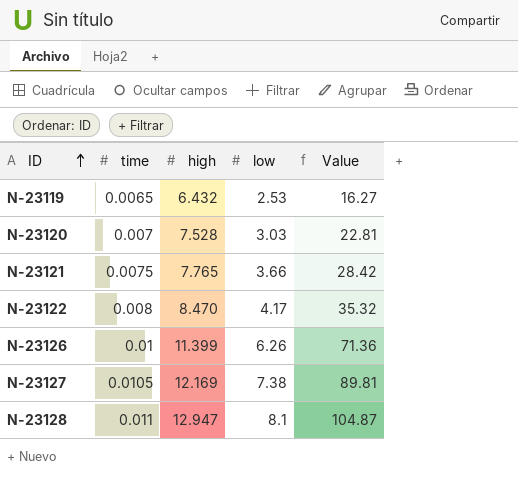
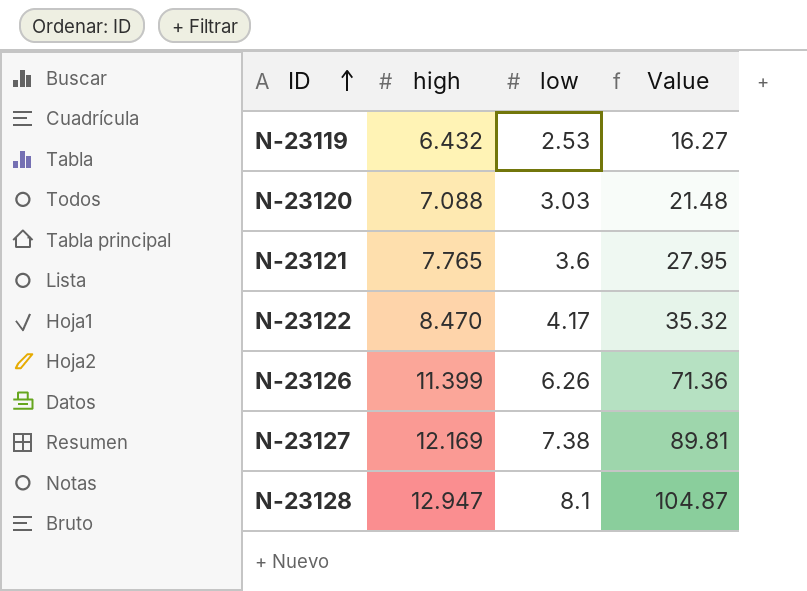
column time | position: 2 -> none
N-23120 | high: 7.528 -> 7.088
N-23120 | Value: 22.81 -> 21.48
N-23121 | low: 3.66 -> 3.6
N-23121 | Value: 28.42 -> 27.95

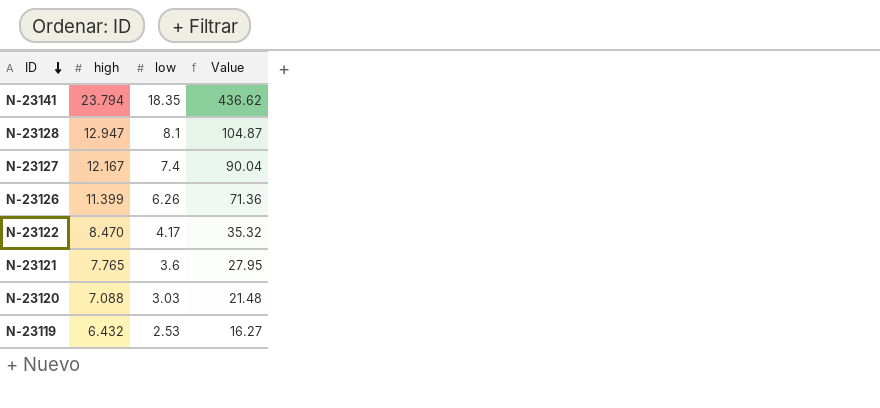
row order: ID ascending -> ID descending
row N-23141: none -> 23.794 | 18.35 | 436.62
N-23127 | high: 12.169 -> 12.167
N-23127 | low: 7.38 -> 7.4
N-23127 | Value: 89.81 -> 90.04

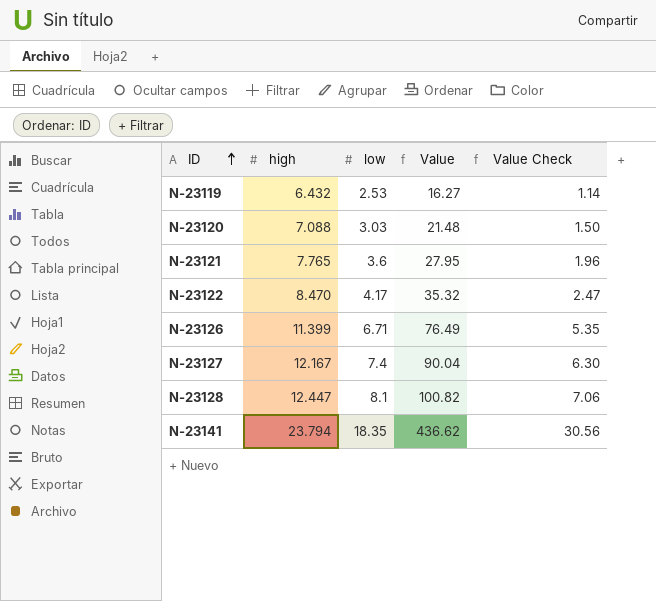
row order: ID descending -> ID ascending
column Value Check | formula: none -> [Value] * 0.07
N-23126 | low: 6.26 -> 6.71
N-23126 | Value: 71.36 -> 76.49
N-23128 | high: 12.947 -> 12.447
N-23128 | Value: 104.87 -> 100.82

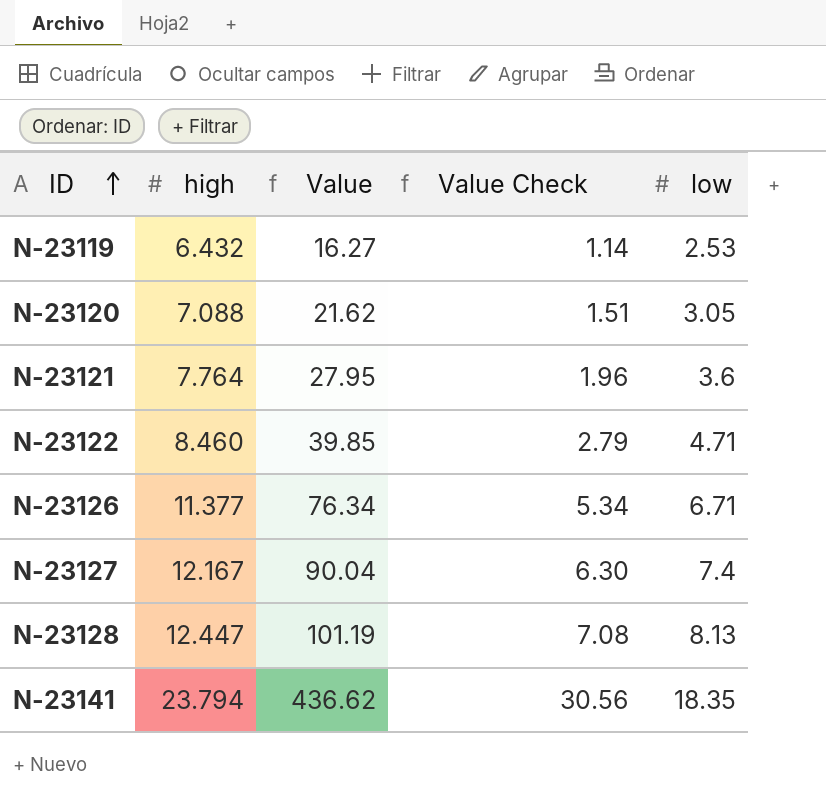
column low | position: 3 -> 5
N-23120 | Value: 21.48 -> 21.62
N-23120 | Value Check: 1.50 -> 1.51
N-23120 | low: 3.03 -> 3.05
N-23121 | high: 7.765 -> 7.764
N-23122 | high: 8.470 -> 8.460
N-23122 | Value: 35.32 -> 39.85
N-23122 | Value Check: 2.47 -> 2.79
N-23122 | low: 4.17 -> 4.71
N-23126 | high: 11.399 -> 11.377
N-23126 | Value: 76.49 -> 76.34
N-23126 | Value Check: 5.35 -> 5.34
N-23128 | Value: 100.82 -> 101.19
N-23128 | Value Check: 7.06 -> 7.08
N-23128 | low: 8.1 -> 8.13

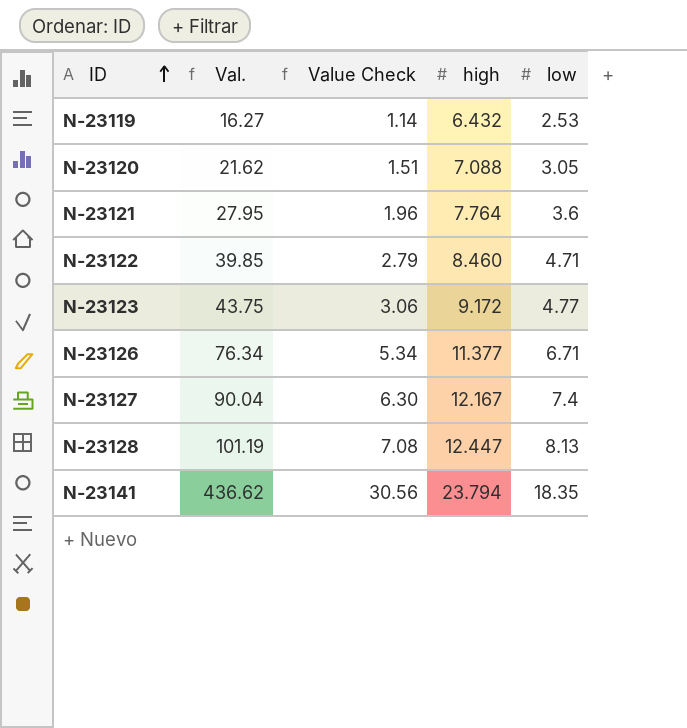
column name: Value -> Val.
column high | position: 2 -> 4
row N-23123: none -> 43.75 | 3.06 | 9.172 | 4.77

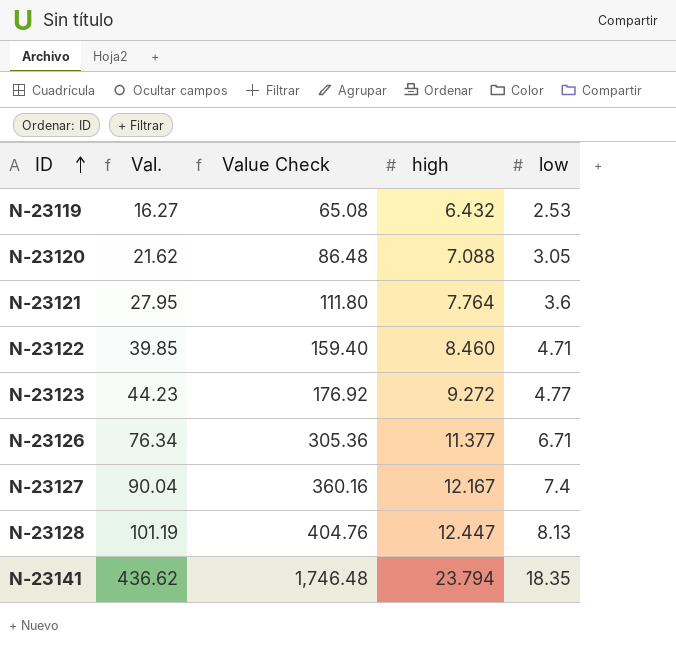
column Value Check | formula: [Val.] * 0.07 -> [Val.] * 4
N-23123 | Val.: 43.75 -> 44.23
N-23123 | high: 9.172 -> 9.272

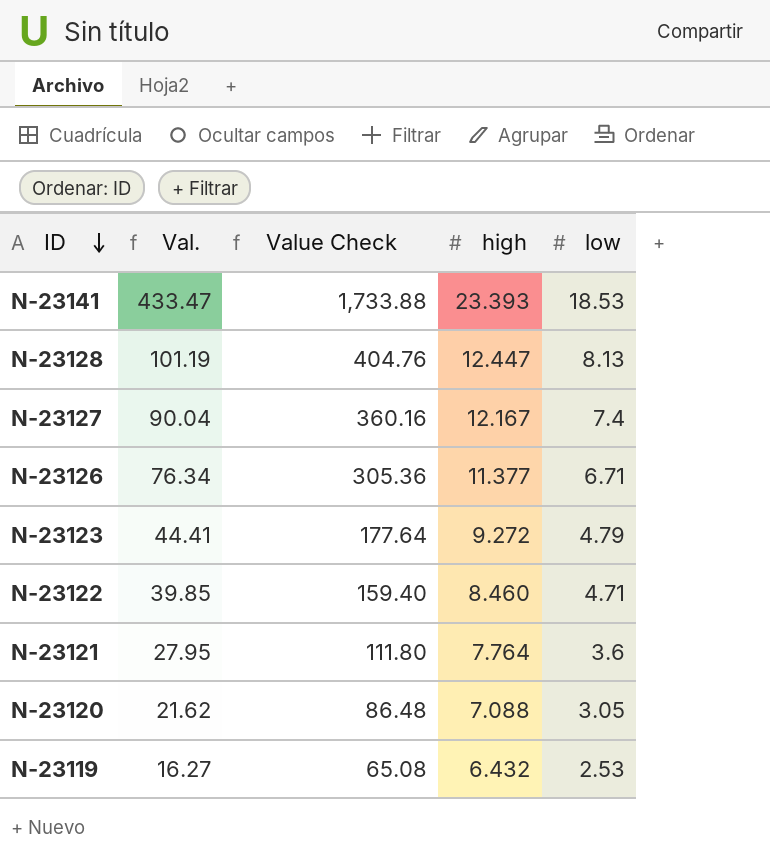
row order: ID ascending -> ID descending
N-23141 | Val.: 436.62 -> 433.47
N-23141 | Value Check: 1,746.48 -> 1,733.88
N-23141 | high: 23.794 -> 23.393
N-23141 | low: 18.35 -> 18.53
N-23123 | Val.: 44.23 -> 44.41
N-23123 | Value Check: 176.92 -> 177.64
N-23123 | low: 4.77 -> 4.79

